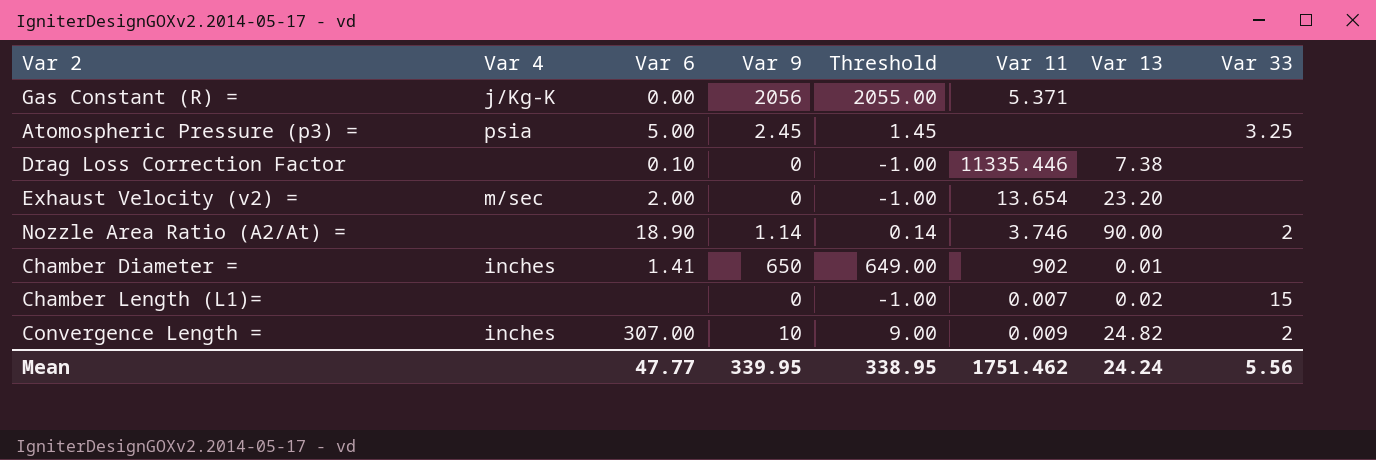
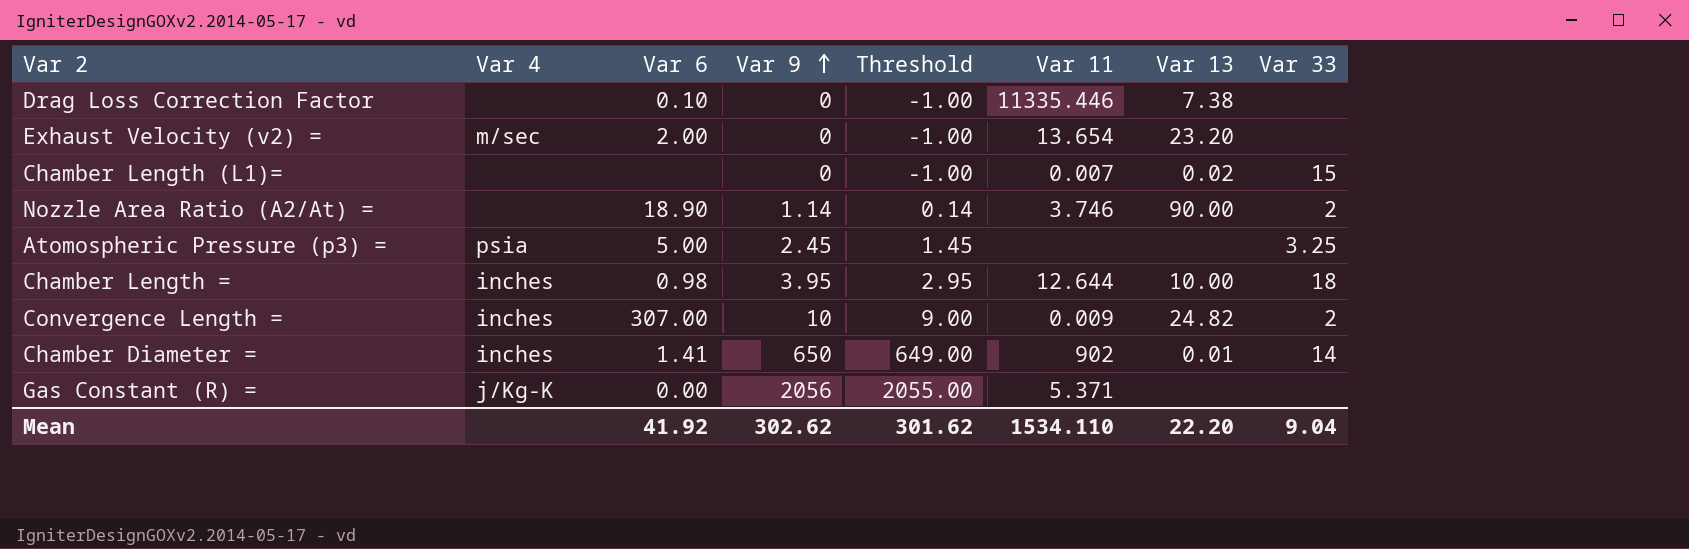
row order: none -> Var 9 ascending
row Chamber Length =: none -> inches | 0.98 | 3.95 | 2.95 | 12.644 | 10.00 | 18
Chamber Diameter = | Var 33: none -> 14
Mean | Var 6: 47.77 -> 41.92
Mean | Var 9: 339.95 -> 302.62
Mean | Threshold: 338.95 -> 301.62
Mean | Var 11: 1751.462 -> 1534.110
Mean | Var 13: 24.24 -> 22.20
Mean | Var 33: 5.56 -> 9.04

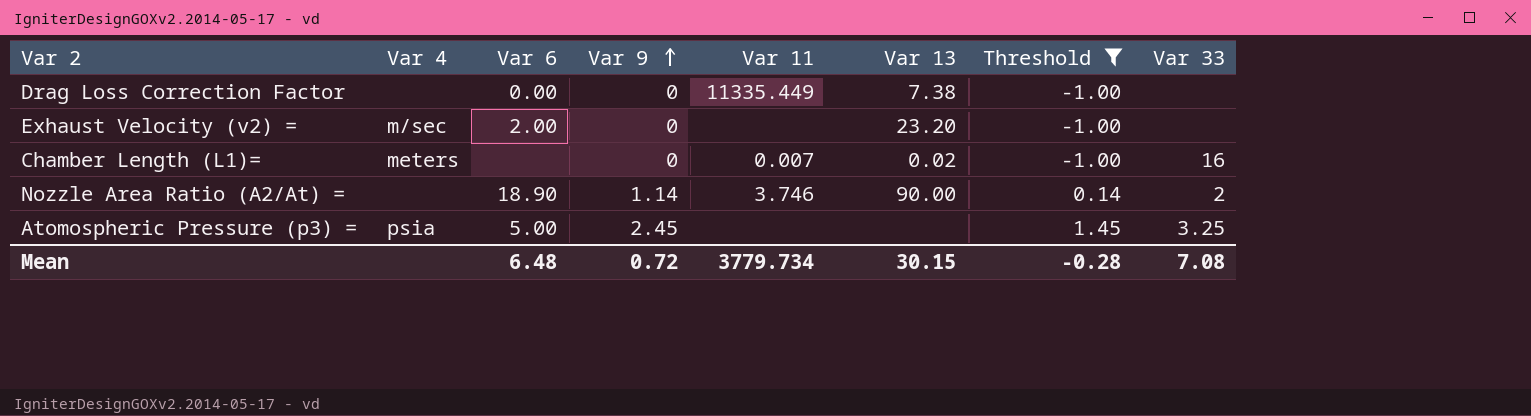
filter: none -> Threshold <= 1.45
column Threshold | position: 5 -> 7
Drag Loss Correction Factor | Var 6: 0.10 -> 0.00
Drag Loss Correction Factor | Var 11: 11335.446 -> 11335.449
Exhaust Velocity (v2) = | Var 11: 13.654 -> none
Chamber Length (L1)= | Var 4: none -> meters
Chamber Length (L1)= | Var 33: 15 -> 16
Mean | Var 6: 41.92 -> 6.48
Mean | Var 9: 302.62 -> 0.72
Mean | Var 11: 1534.110 -> 3779.734
Mean | Var 13: 22.20 -> 30.15
Mean | Threshold: 301.62 -> -0.28
Mean | Var 33: 9.04 -> 7.08

